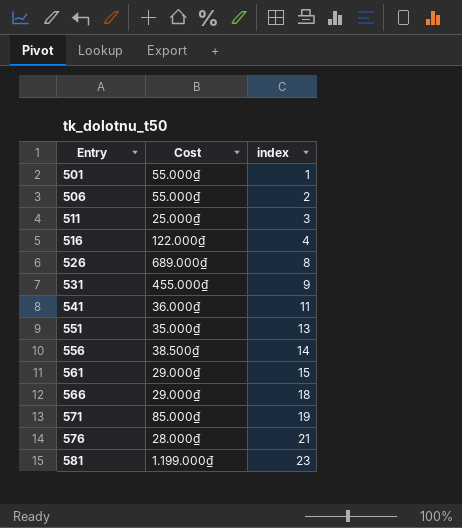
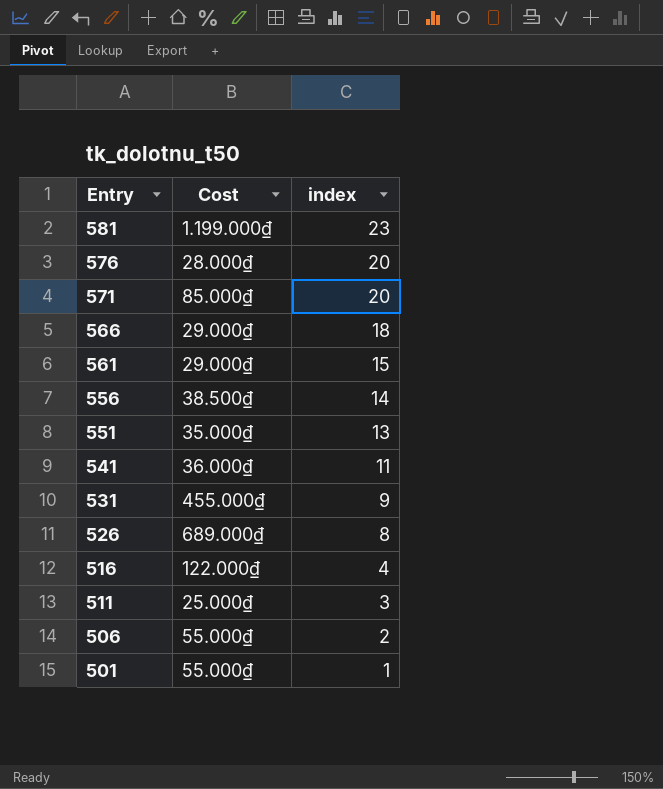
row order: Entry ascending -> Entry descending
576 | index: 21 -> 20
571 | index: 19 -> 20

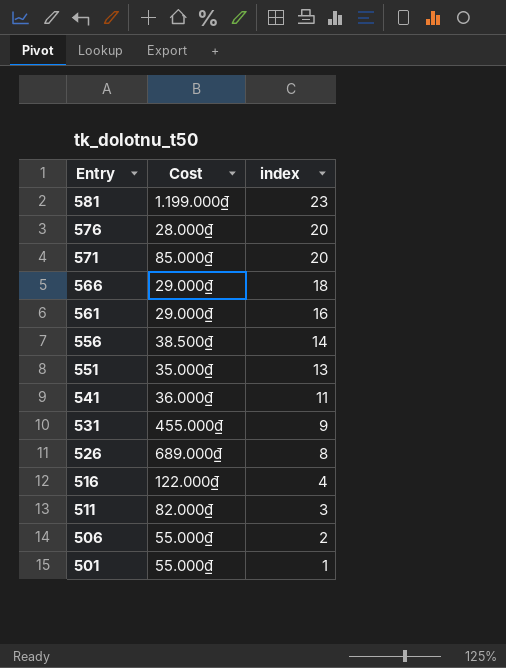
561 | index: 15 -> 16
511 | Cost: 25.000₫ -> 82.000₫

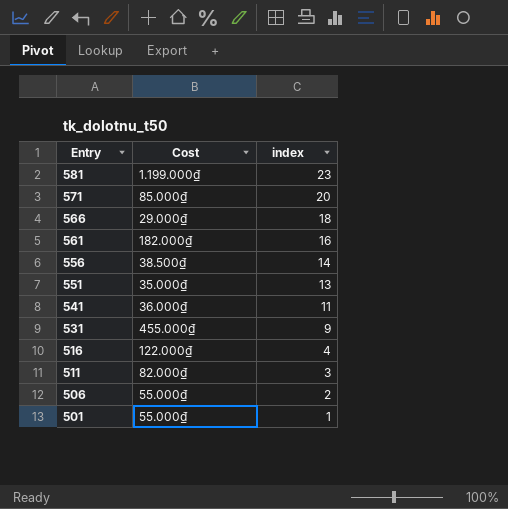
row 576: 28.000₫ | 20 -> none
row 526: 689.000₫ | 8 -> none
561 | Cost: 29.000₫ -> 182.000₫

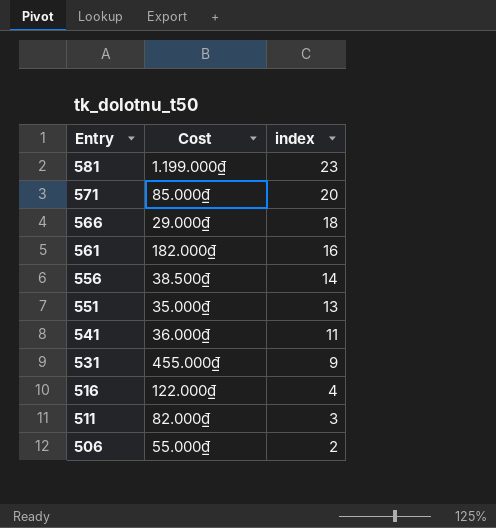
row 501: 55.000₫ | 1 -> none

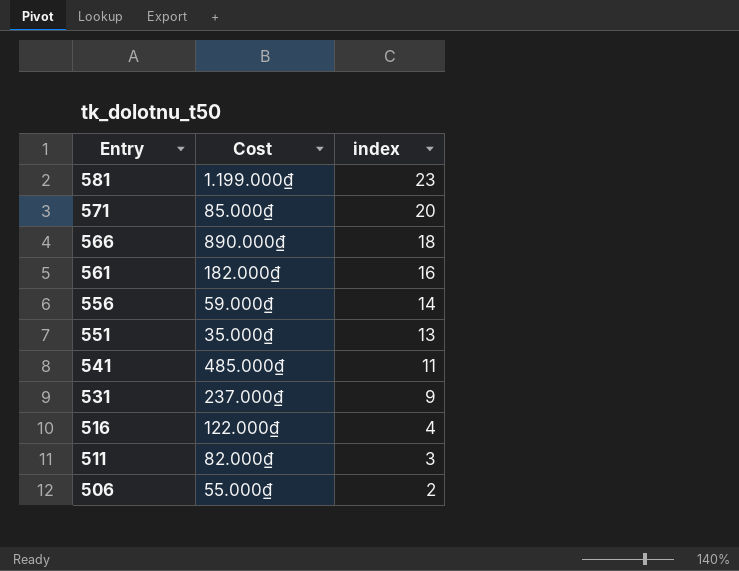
566 | Cost: 29.000₫ -> 890.000₫
556 | Cost: 38.500₫ -> 59.000₫
541 | Cost: 36.000₫ -> 485.000₫
531 | Cost: 455.000₫ -> 237.000₫

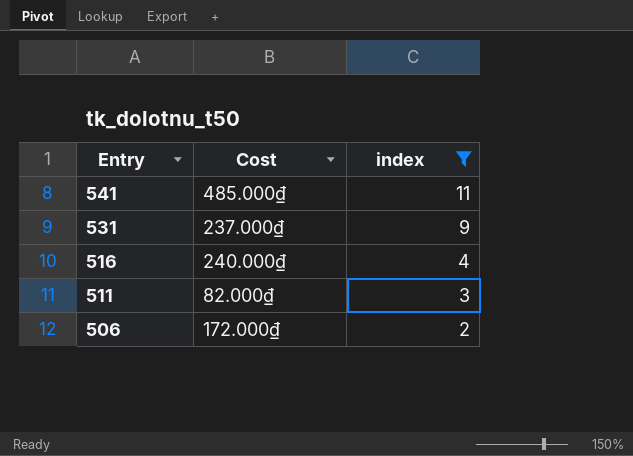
filter: none -> index <= 11
516 | Cost: 122.000₫ -> 240.000₫
506 | Cost: 55.000₫ -> 172.000₫

